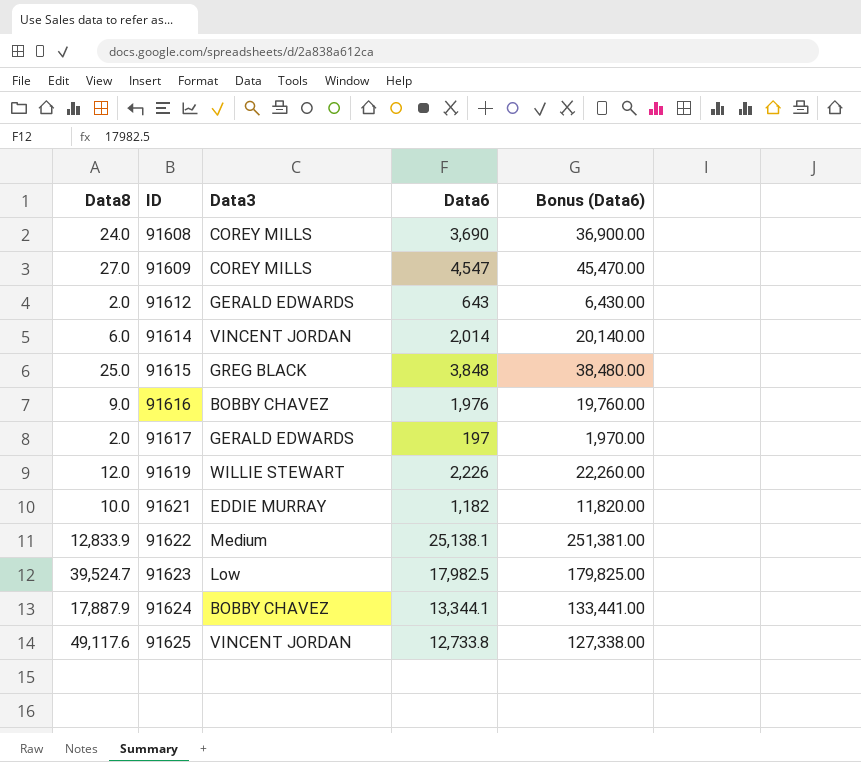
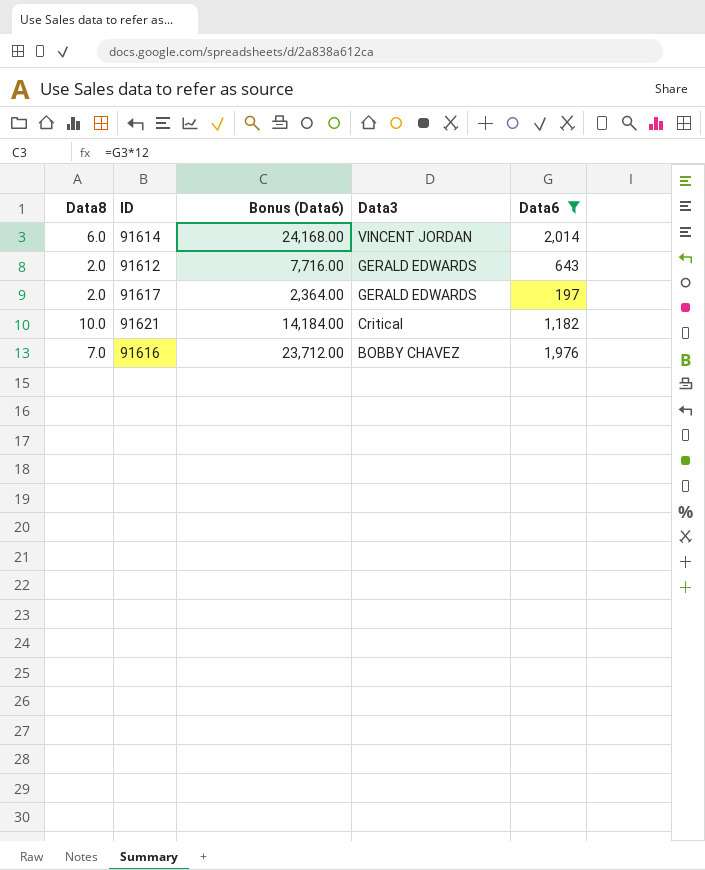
filter: none -> Data6 <= 2,014
row order: ID ascending -> Data3 descending
column Bonus (Data6) | formula: [Data6] * 10 -> [Data6] * 12
column Bonus (Data6) | position: 5 -> 3
91621 | Data3: EDDIE MURRAY -> Critical
91616 | Data8: 9.0 -> 7.0

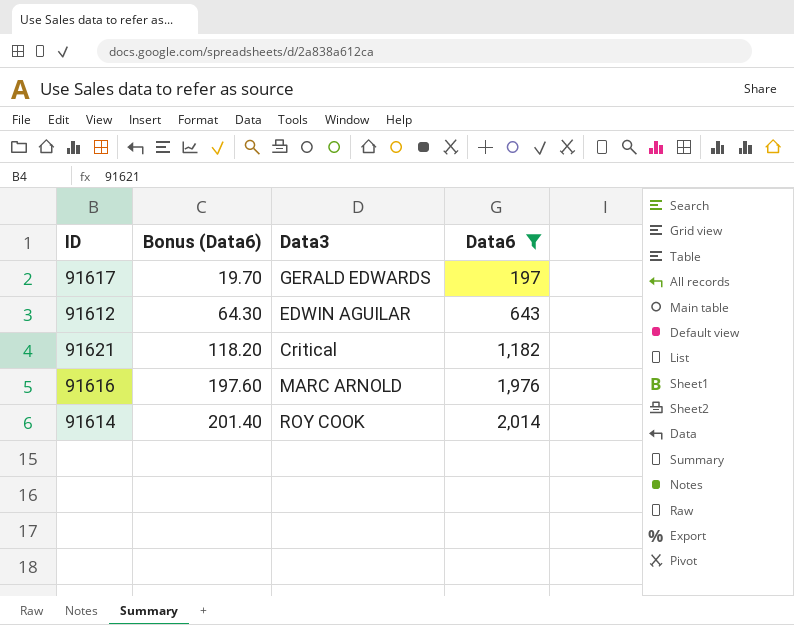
row order: Data3 descending -> Bonus (Data6) ascending
column Data8 | position: 1 -> none
column Bonus (Data6) | formula: [Data6] * 12 -> [Data6] * 0.1
91612 | Data3: GERALD EDWARDS -> EDWIN AGUILAR
91616 | Data3: BOBBY CHAVEZ -> MARC ARNOLD
91614 | Data3: VINCENT JORDAN -> ROY COOK

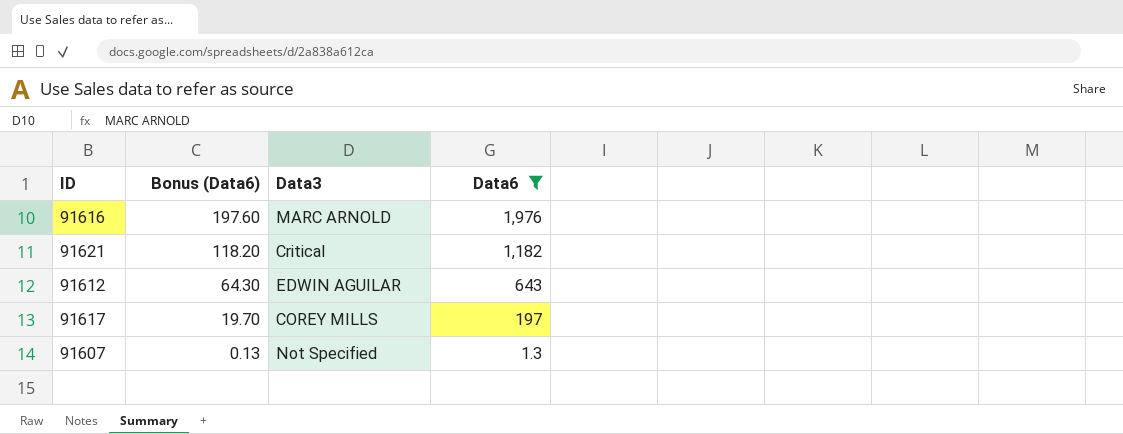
row order: Bonus (Data6) ascending -> Bonus (Data6) descending
row 91614: 201.40 | ROY COOK | 2,014 -> none
91617 | Data3: GERALD EDWARDS -> COREY MILLS
row 91607: none -> 0.13 | Not Specified | 1.3

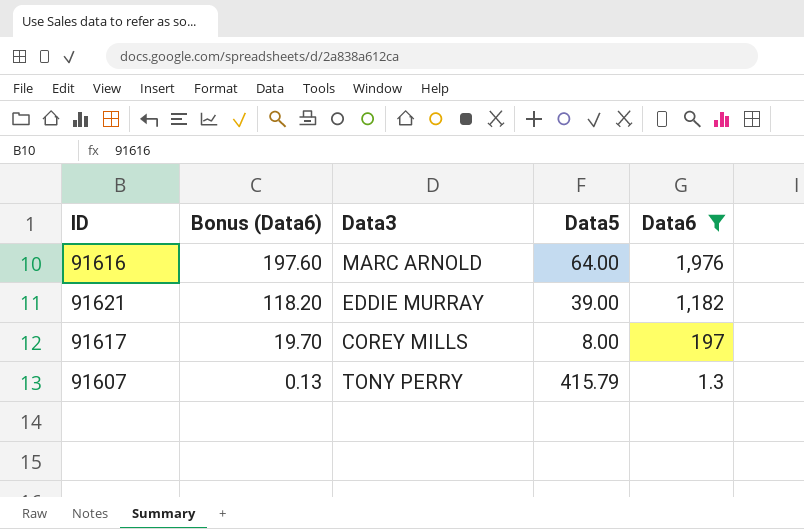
column Data5 | position: none -> 4
row 91612: 64.30 | EDWIN AGUILAR | 643 -> none
91621 | Data3: Critical -> EDDIE MURRAY
91607 | Data3: Not Specified -> TONY PERRY

